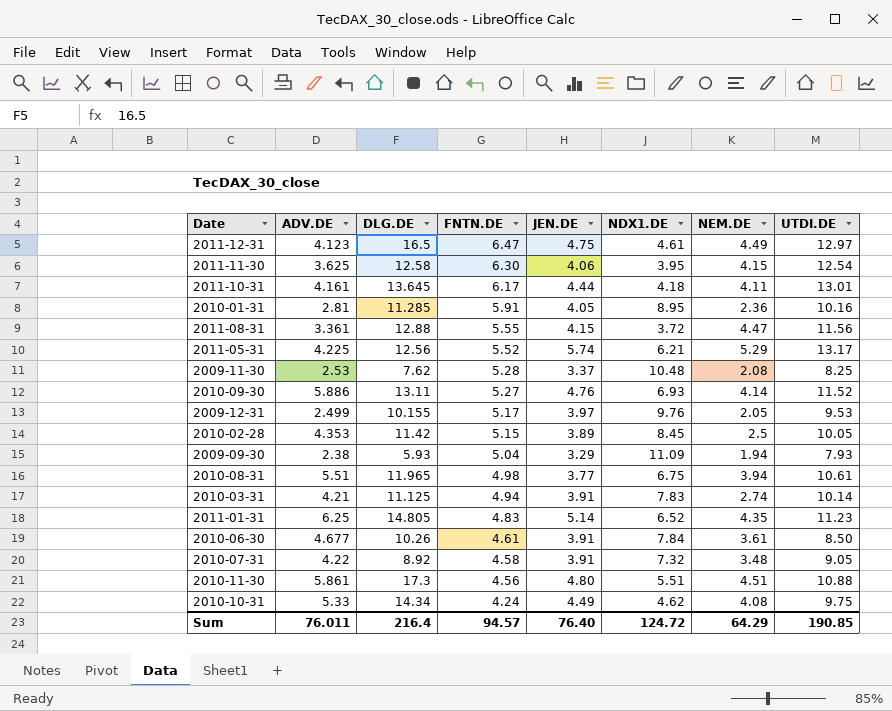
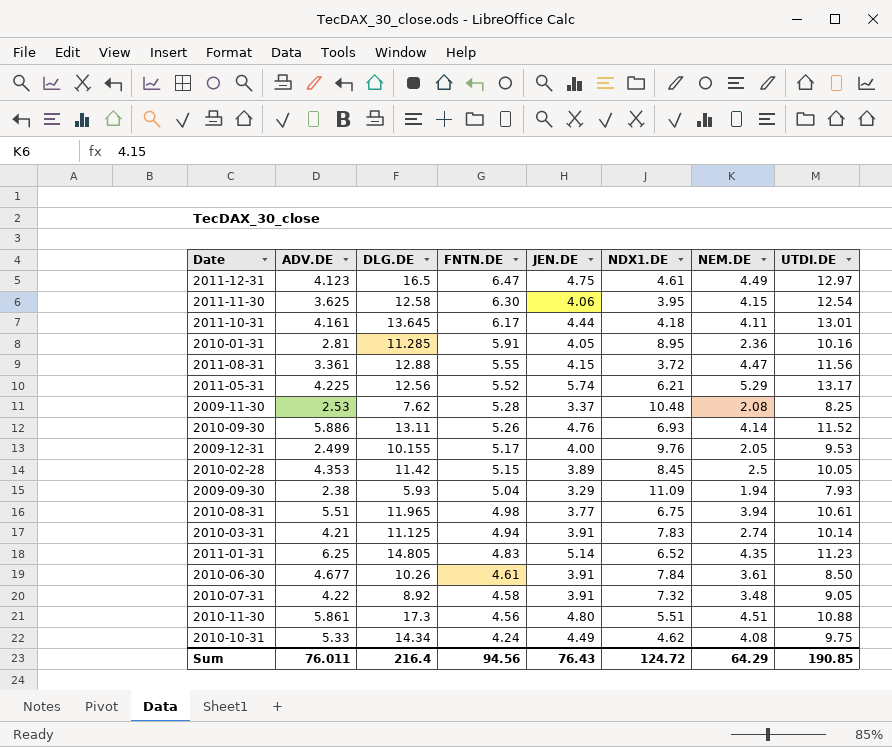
2010-09-30 | FNTN.DE: 5.27 -> 5.26
2009-12-31 | JEN.DE: 3.97 -> 4.00
Sum | FNTN.DE: 94.57 -> 94.56
Sum | JEN.DE: 76.40 -> 76.43

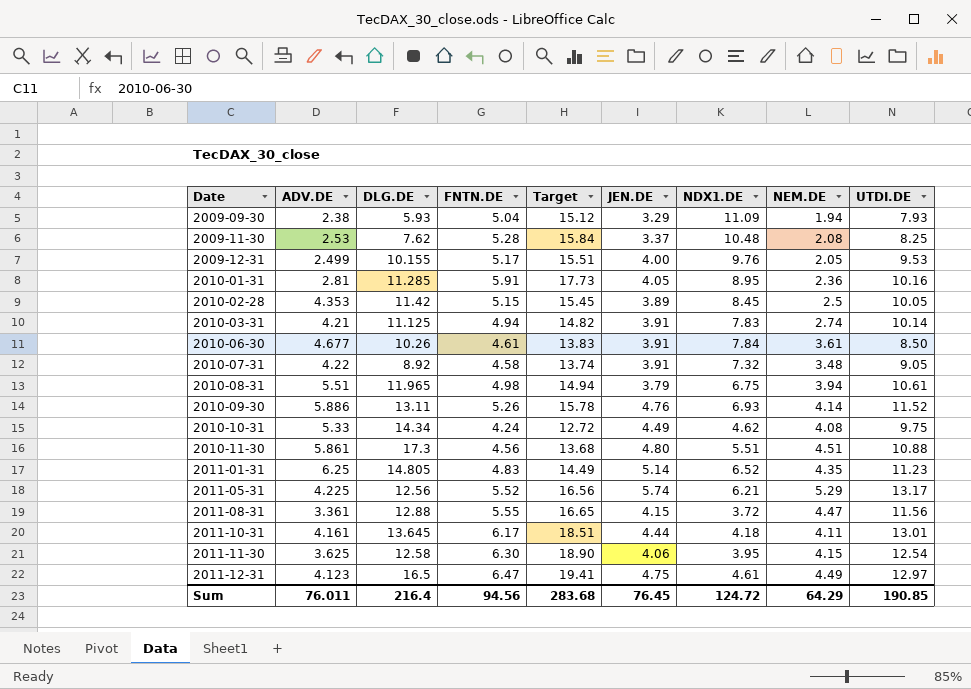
row order: FNTN.DE descending -> Date ascending
column Target | formula: none -> [FNTN.DE] * 3
2010-08-31 | JEN.DE: 3.77 -> 3.79
Sum | JEN.DE: 76.43 -> 76.45

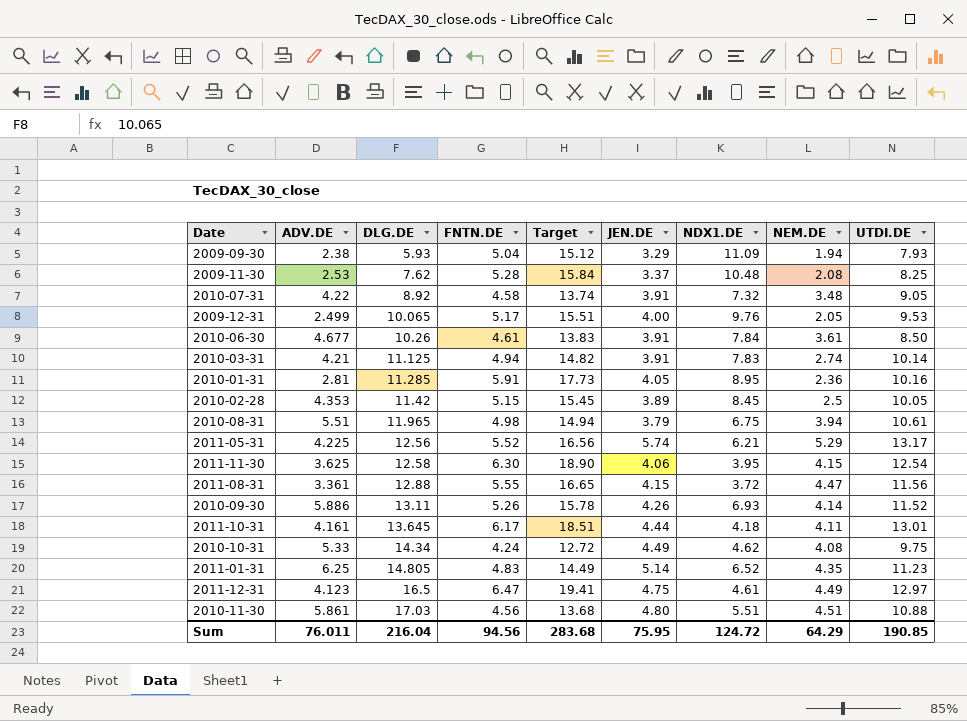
row order: Date ascending -> DLG.DE ascending
2009-12-31 | DLG.DE: 10.155 -> 10.065
2010-09-30 | JEN.DE: 4.76 -> 4.26
2010-11-30 | DLG.DE: 17.3 -> 17.03
Sum | DLG.DE: 216.4 -> 216.04
Sum | JEN.DE: 76.45 -> 75.95

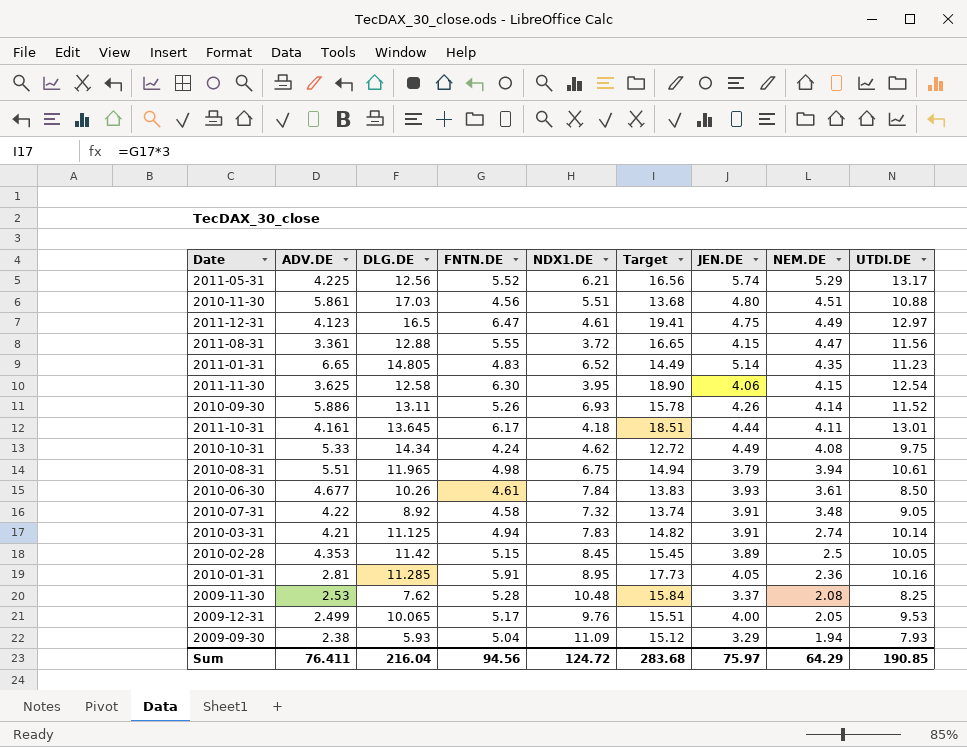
row order: DLG.DE ascending -> NEM.DE descending
column NDX1.DE | position: 7 -> 5
2011-01-31 | ADV.DE: 6.25 -> 6.65
2010-06-30 | JEN.DE: 3.91 -> 3.93
Sum | ADV.DE: 76.011 -> 76.411
Sum | JEN.DE: 75.95 -> 75.97

